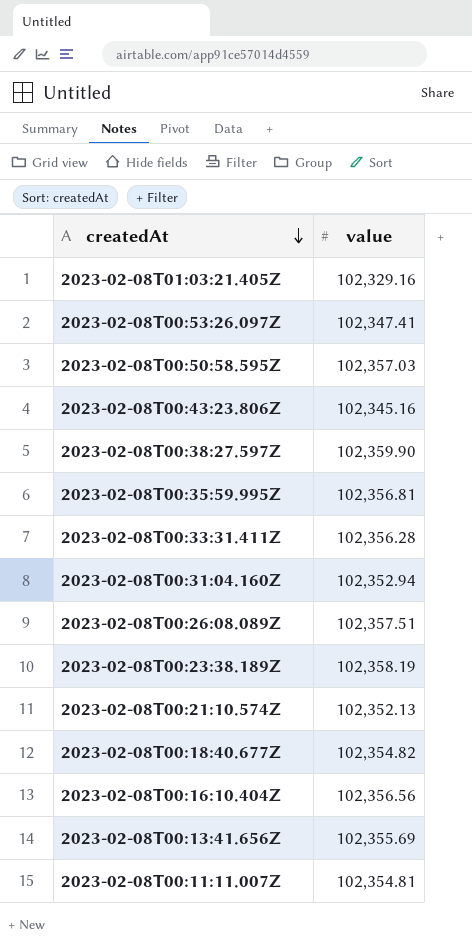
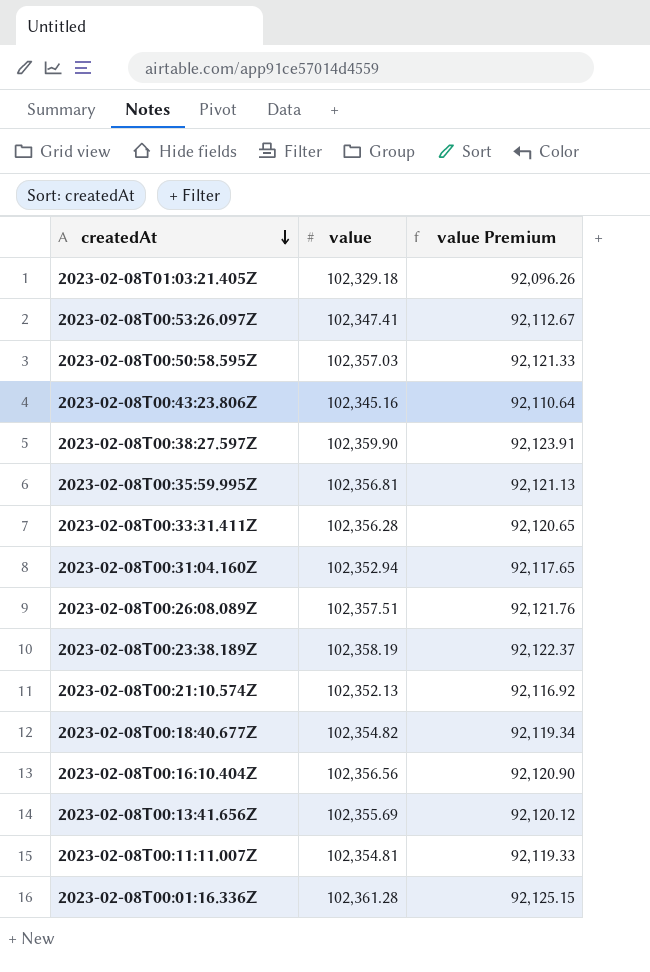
column value Premium | formula: none -> [value] * 0.9
2023-02-08T01:03:21.405Z | value: 102,329.16 -> 102,329.18
row 2023-02-08T00:01:16.336Z: none -> 102,361.28 | 92,125.15

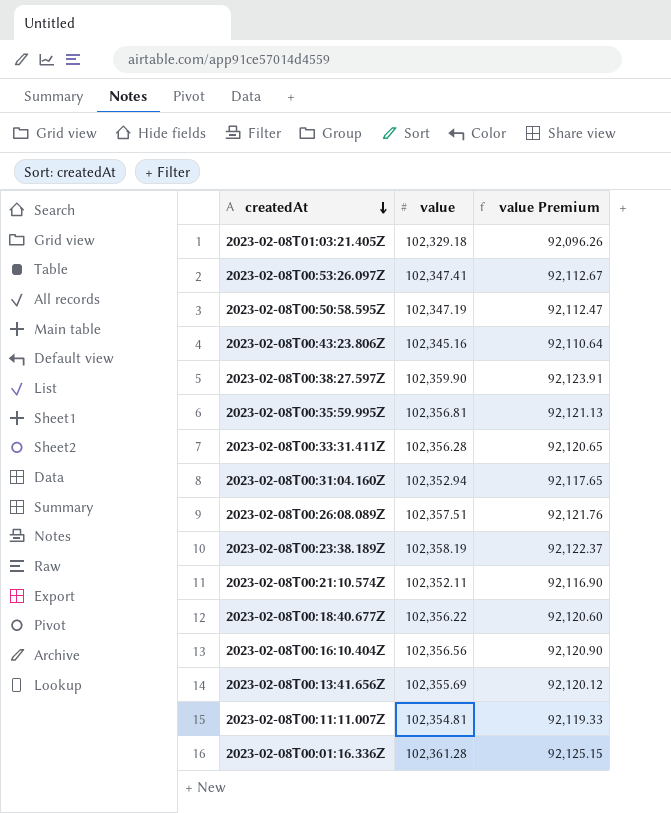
2023-02-08T00:50:58.595Z | value: 102,357.03 -> 102,347.19
2023-02-08T00:50:58.595Z | value Premium: 92,121.33 -> 92,112.47
2023-02-08T00:21:10.574Z | value: 102,352.13 -> 102,352.11
2023-02-08T00:21:10.574Z | value Premium: 92,116.92 -> 92,116.90
2023-02-08T00:18:40.677Z | value: 102,354.82 -> 102,356.22
2023-02-08T00:18:40.677Z | value Premium: 92,119.34 -> 92,120.60

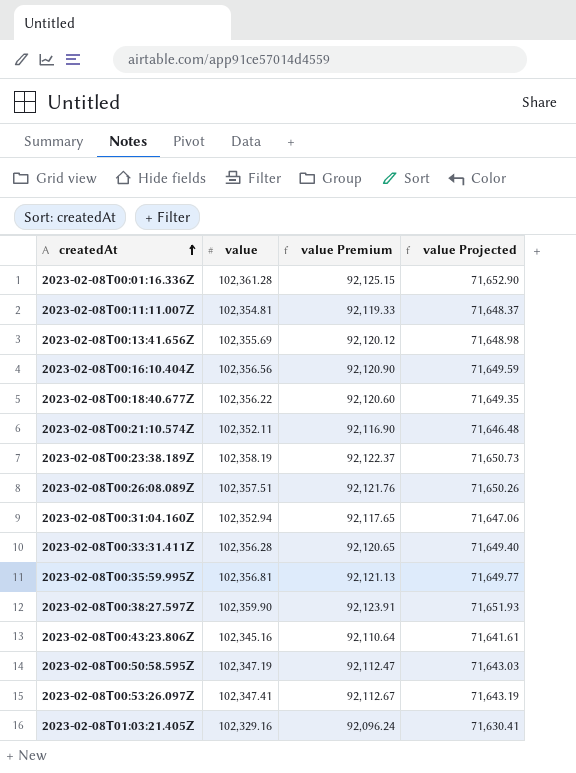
row order: createdAt descending -> createdAt ascending
column value Projected | formula: none -> [value] * 0.7
2023-02-08T01:03:21.405Z | value: 102,329.18 -> 102,329.16
2023-02-08T01:03:21.405Z | value Premium: 92,096.26 -> 92,096.24

